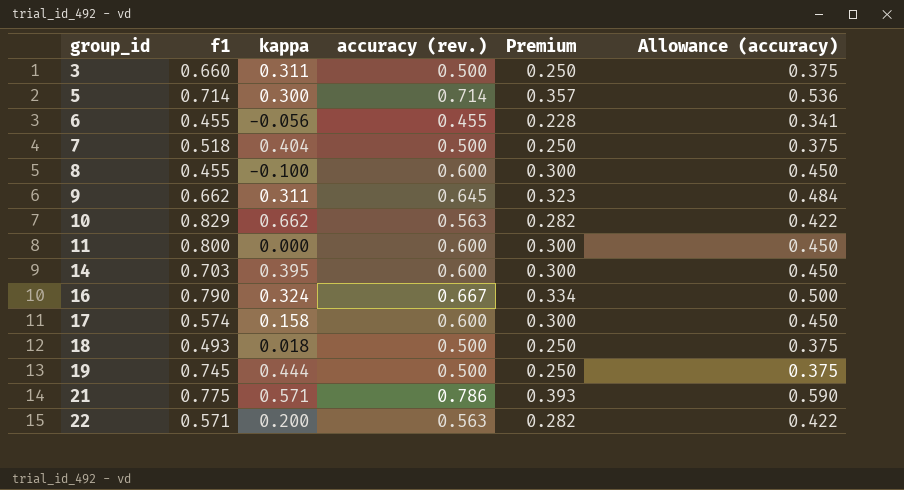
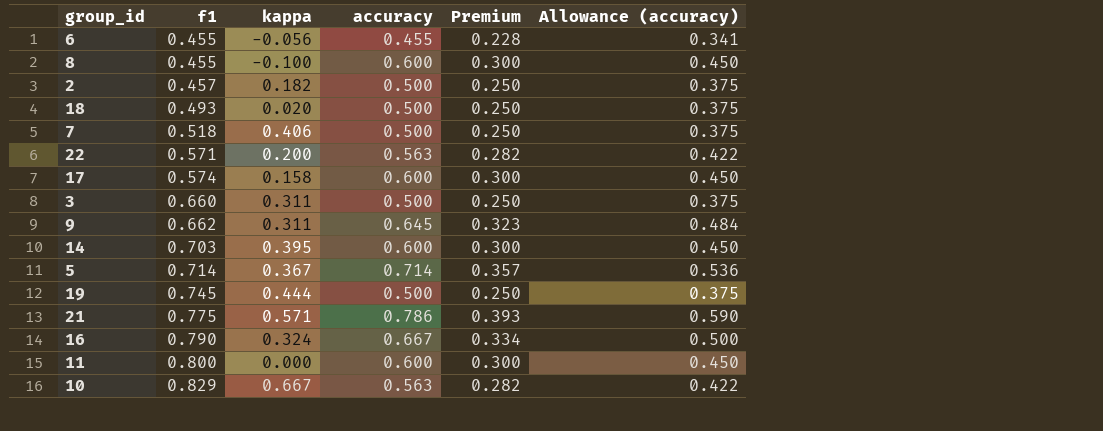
row order: group_id ascending -> f1 ascending
column name: accuracy (rev.) -> accuracy
row 2: none -> 0.457 | 0.182 | 0.500 | 0.250 | 0.375
18 | kappa: 0.018 -> 0.020
7 | kappa: 0.404 -> 0.406
5 | kappa: 0.300 -> 0.367
10 | kappa: 0.662 -> 0.667

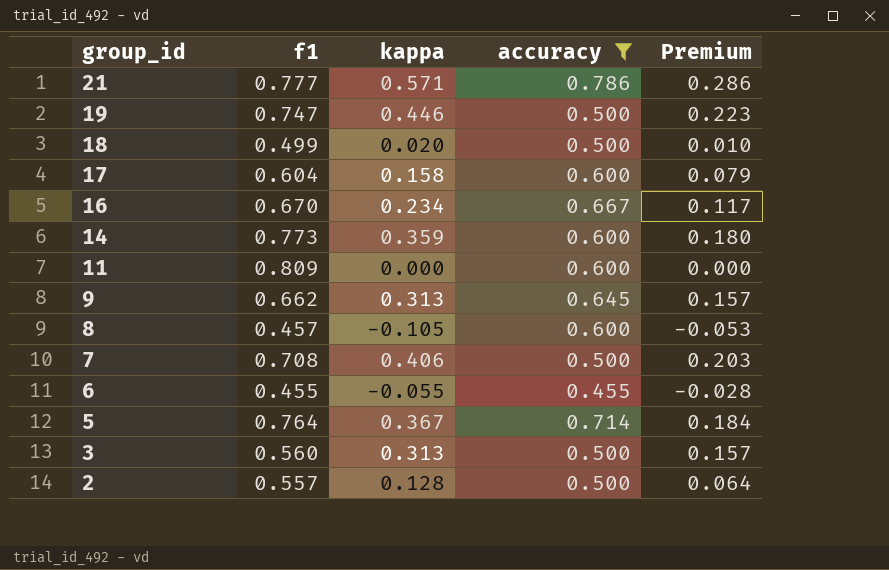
filter: none -> accuracy != 0.563
row order: f1 ascending -> group_id descending
column Allowance (accuracy) | formula: [accuracy] * 0.75 -> none
column Premium | formula: [accuracy] * 0.5 -> [kappa] * 0.5
21 | f1: 0.775 -> 0.777
19 | f1: 0.745 -> 0.747
19 | kappa: 0.444 -> 0.446
18 | f1: 0.493 -> 0.499
17 | f1: 0.574 -> 0.604
16 | f1: 0.790 -> 0.670
16 | kappa: 0.324 -> 0.234
14 | f1: 0.703 -> 0.773
14 | kappa: 0.395 -> 0.359
11 | f1: 0.800 -> 0.809
9 | kappa: 0.311 -> 0.313
8 | f1: 0.455 -> 0.457
8 | kappa: -0.100 -> -0.105
7 | f1: 0.518 -> 0.708
6 | kappa: -0.056 -> -0.055
5 | f1: 0.714 -> 0.764
3 | f1: 0.660 -> 0.560
3 | kappa: 0.311 -> 0.313
2 | f1: 0.457 -> 0.557
2 | kappa: 0.182 -> 0.128

